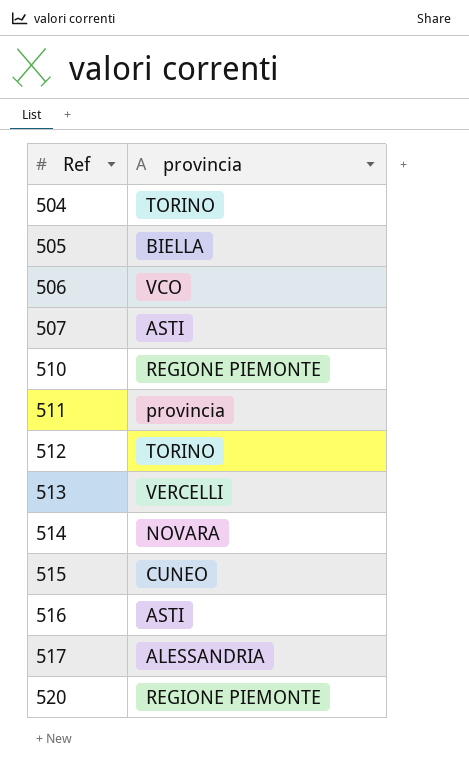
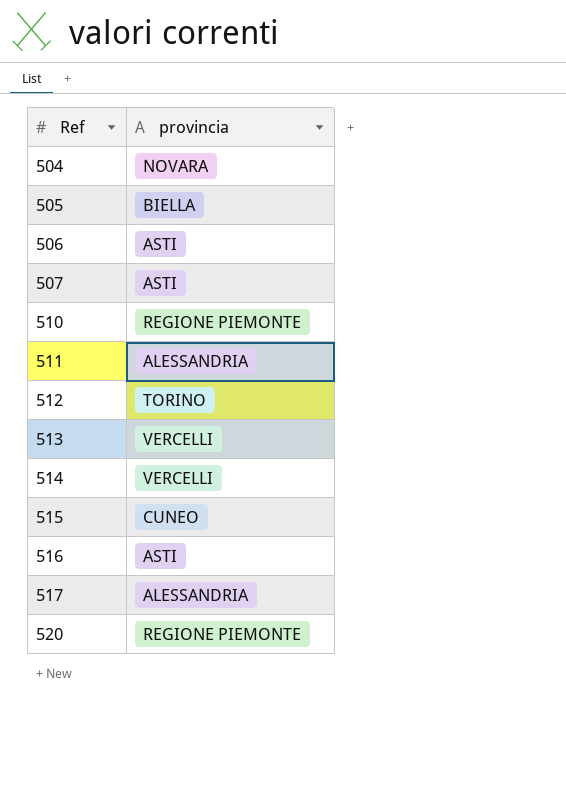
504 | provincia: TORINO -> NOVARA
506 | provincia: VCO -> ASTI
511 | provincia: provincia -> ALESSANDRIA
514 | provincia: NOVARA -> VERCELLI

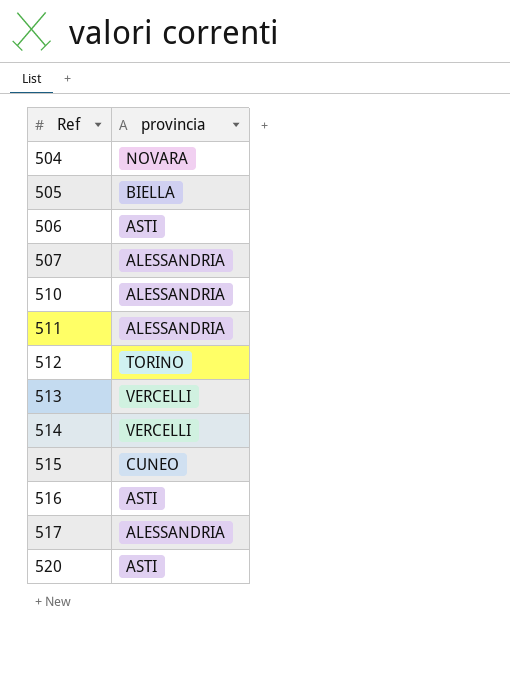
507 | provincia: ASTI -> ALESSANDRIA
510 | provincia: REGIONE PIEMONTE -> ALESSANDRIA
520 | provincia: REGIONE PIEMONTE -> ASTI

